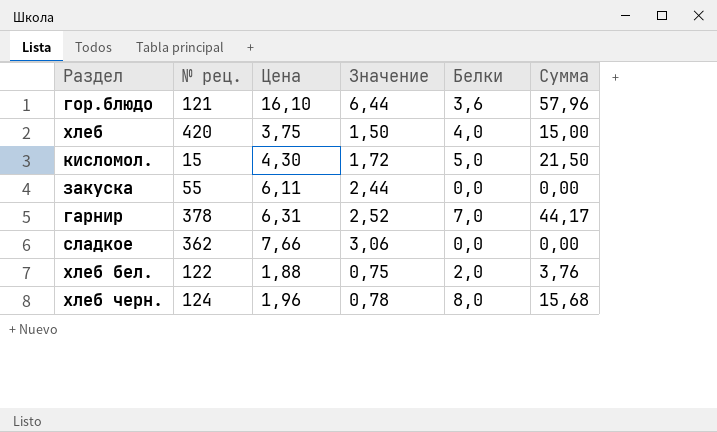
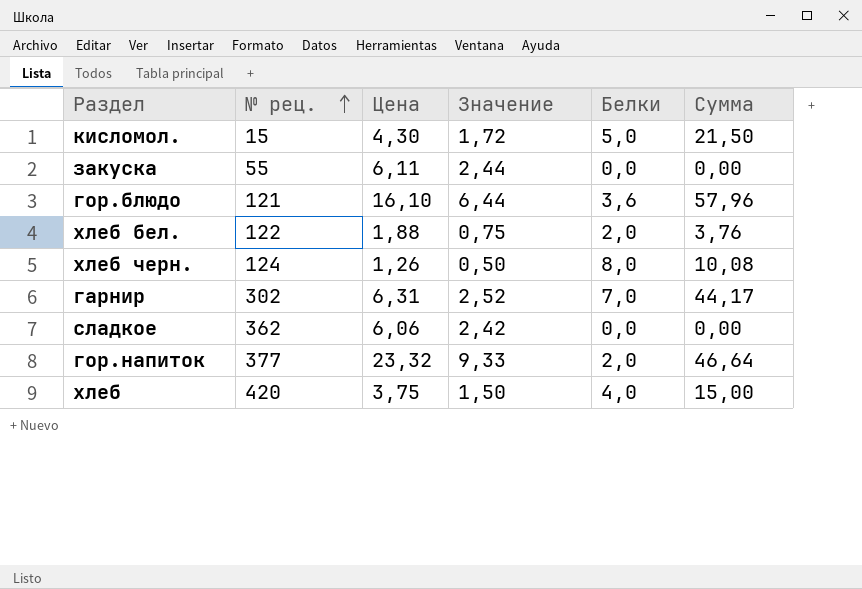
row order: none -> № рец. ascending
хлеб черн. | Цена: 1,96 -> 1,26
хлеб черн. | Значение: 0,78 -> 0,50
хлеб черн. | Сумма: 15,68 -> 10,08
гарнир | № рец.: 378 -> 302
сладкое | Цена: 7,66 -> 6,06
сладкое | Значение: 3,06 -> 2,42
row гор.напиток: none -> 377 | 23,32 | 9,33 | 2,0 | 46,64

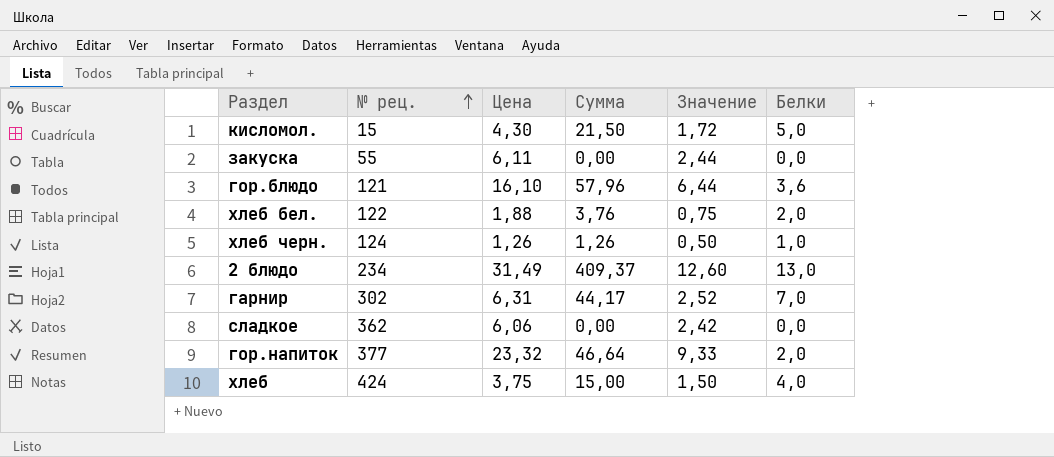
column Сумма | position: 6 -> 4
хлеб черн. | Сумма: 10,08 -> 1,26
хлеб черн. | Белки: 8,0 -> 1,0
row 2 блюдо: none -> 234 | 31,49 | 409,37 | 12,60 | 13,0
хлеб | № рец.: 420 -> 424

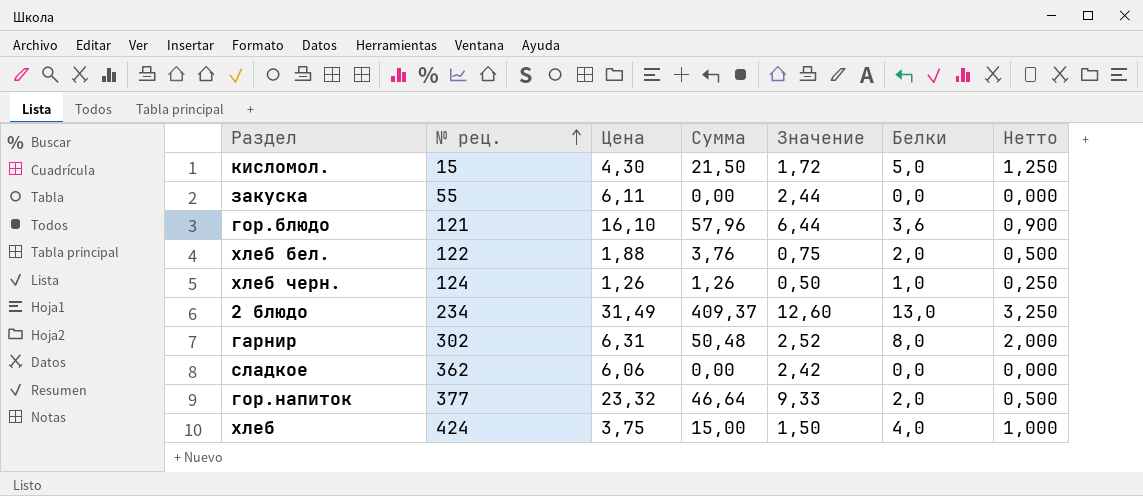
column Нетто | formula: none -> [Белки] * 0,25
гарнир | Сумма: 44,17 -> 50,48
гарнир | Белки: 7,0 -> 8,0

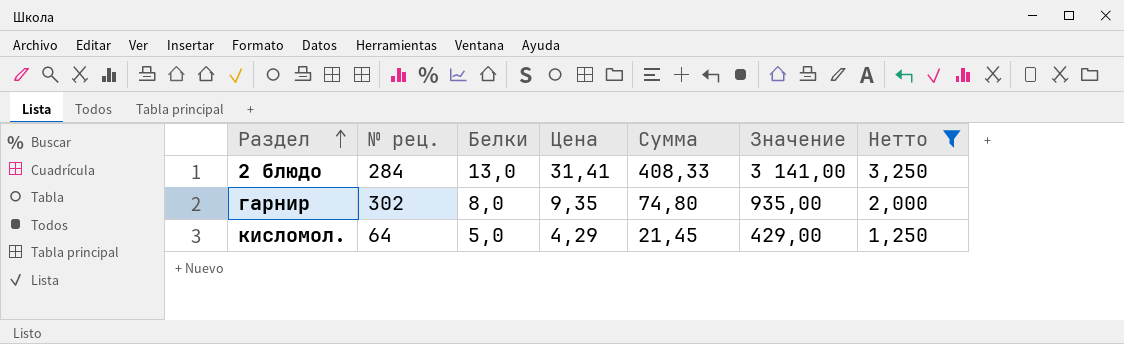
filter: none -> Нетто >= 1,250
row order: № рец. ascending -> Раздел ascending
column Белки | position: 6 -> 3
column Значение | formula: [Цена] * 0,4 -> [Цена] * 100
2 блюдо | № рец.: 234 -> 284
2 блюдо | Цена: 31,49 -> 31,41
2 блюдо | Сумма: 409,37 -> 408,33
гарнир | Цена: 6,31 -> 9,35
гарнир | Сумма: 50,48 -> 74,80
кисломол. | № рец.: 15 -> 64
кисломол. | Цена: 4,30 -> 4,29
кисломол. | Сумма: 21,50 -> 21,45

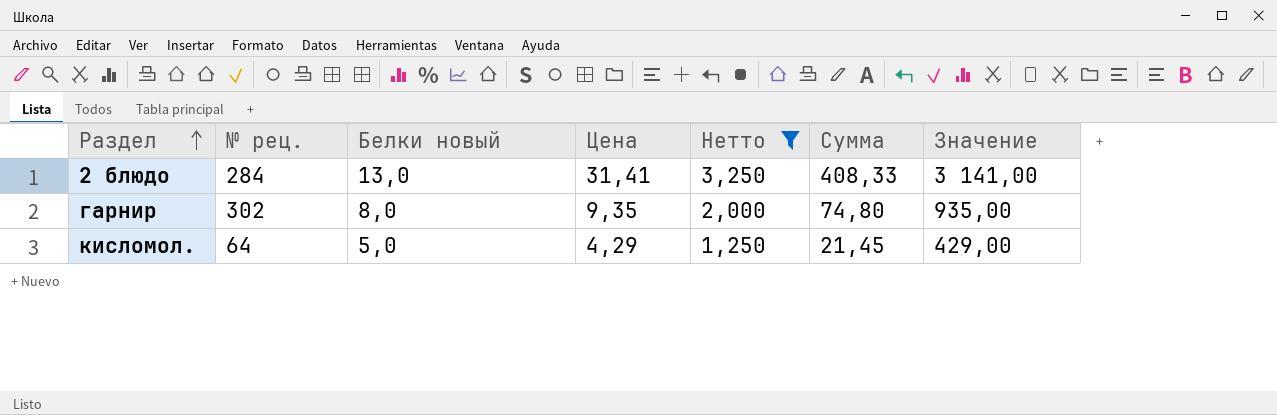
column name: Белки -> Белки новый
column Нетто | position: 7 -> 5

